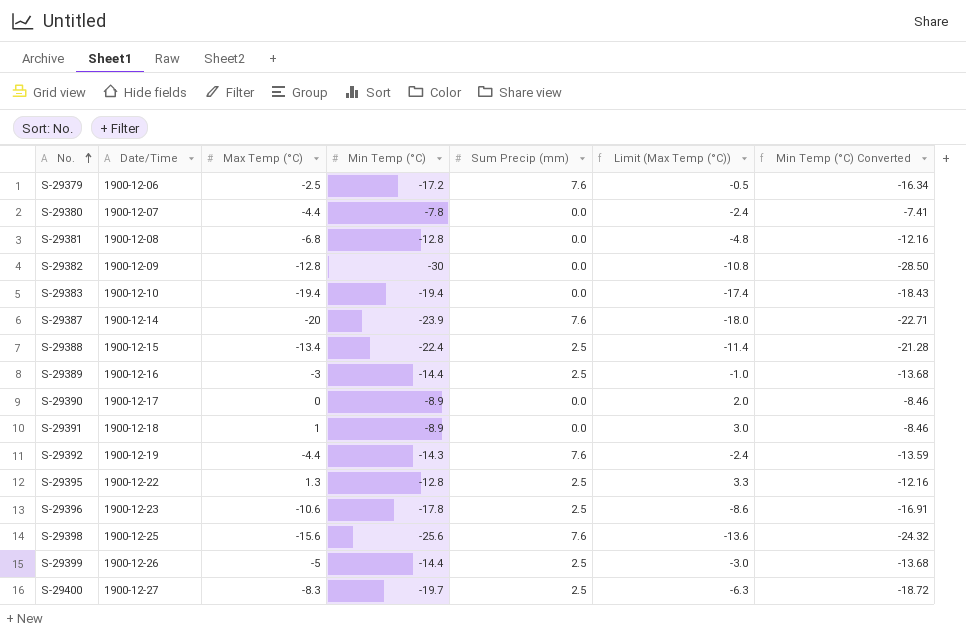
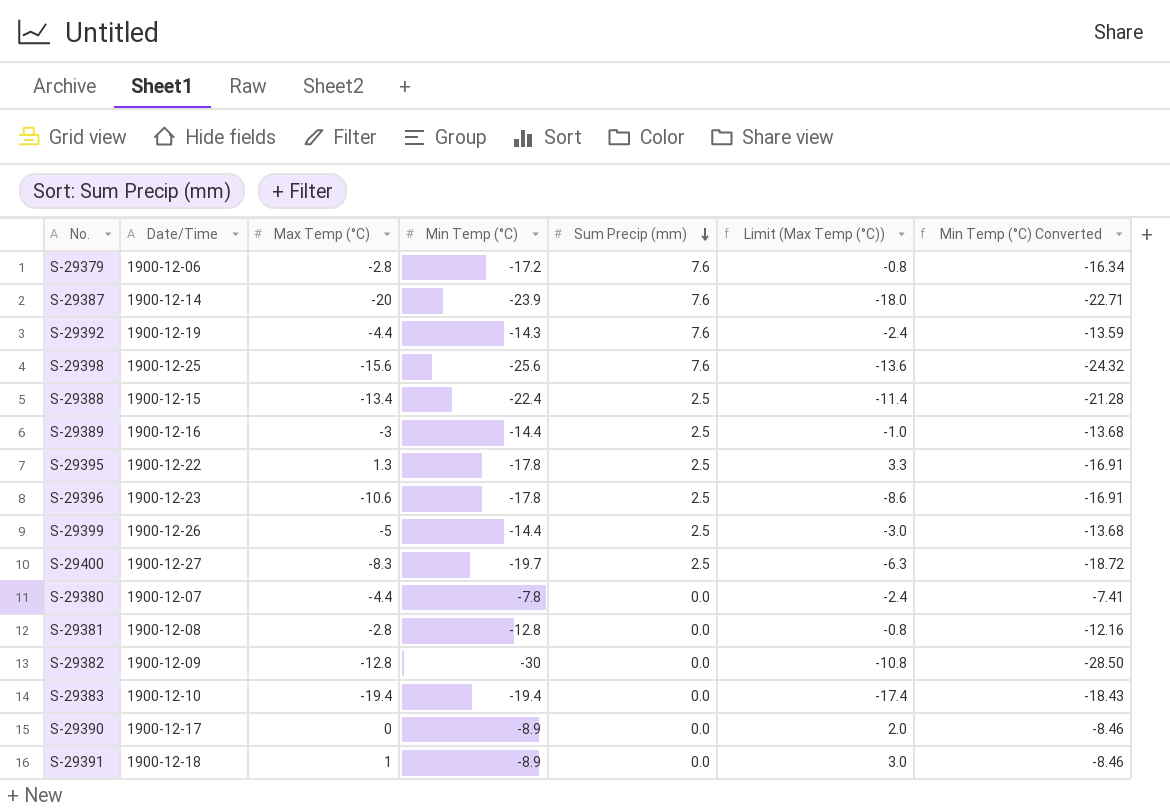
row order: No. ascending -> Sum Precip (mm) descending
S-29379 | Max Temp (°C): -2.5 -> -2.8
S-29379 | Limit (Max Temp (°C)): -0.5 -> -0.8
S-29395 | Min Temp (°C): -12.8 -> -17.8
S-29395 | Min Temp (°C) Converted: -12.16 -> -16.91
S-29381 | Max Temp (°C): -6.8 -> -2.8
S-29381 | Limit (Max Temp (°C)): -4.8 -> -0.8

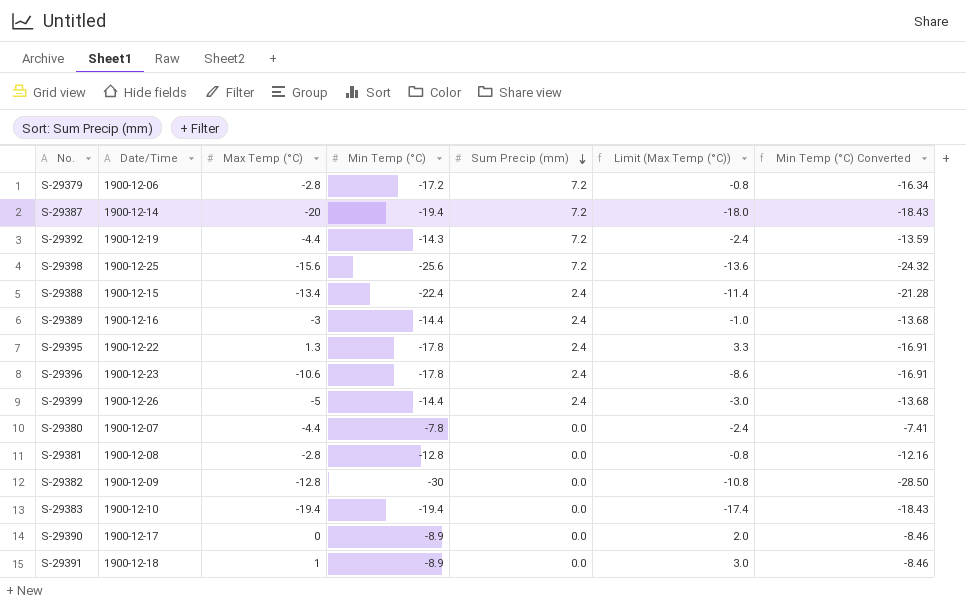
row S-29400: 1900-12-27 | -8.3 | -19.7 | 2.5 | -6.3 | -18.72 -> none
S-29379 | Sum Precip (mm): 7.6 -> 7.2
S-29387 | Min Temp (°C): -23.9 -> -19.4
S-29387 | Sum Precip (mm): 7.6 -> 7.2
S-29387 | Min Temp (°C) Converted: -22.71 -> -18.43
S-29392 | Sum Precip (mm): 7.6 -> 7.2
S-29398 | Sum Precip (mm): 7.6 -> 7.2
S-29388 | Sum Precip (mm): 2.5 -> 2.4
S-29389 | Sum Precip (mm): 2.5 -> 2.4
S-29395 | Sum Precip (mm): 2.5 -> 2.4
S-29396 | Sum Precip (mm): 2.5 -> 2.4
S-29399 | Sum Precip (mm): 2.5 -> 2.4

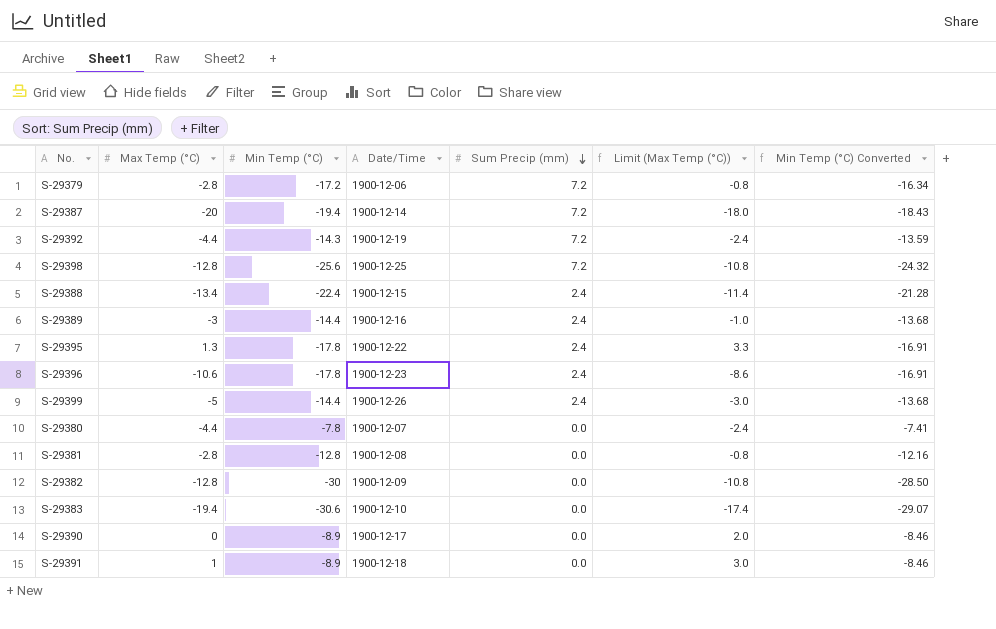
column Date/Time | position: 2 -> 4
S-29398 | Max Temp (°C): -15.6 -> -12.8
S-29398 | Limit (Max Temp (°C)): -13.6 -> -10.8
S-29383 | Min Temp (°C): -19.4 -> -30.6
S-29383 | Min Temp (°C) Converted: -18.43 -> -29.07

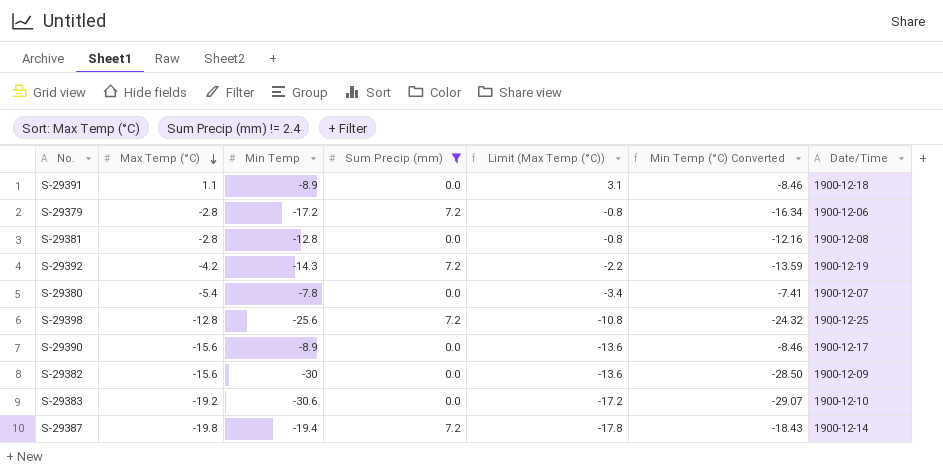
filter: none -> Sum Precip (mm) != 2.4
row order: Sum Precip (mm) descending -> Max Temp (°C) descending
column name: Min Temp (°C) -> Min Temp
column Date/Time | position: 4 -> 7
S-29391 | Max Temp (°C): 1 -> 1.1
S-29391 | Limit (Max Temp (°C)): 3.0 -> 3.1
S-29392 | Max Temp (°C): -4.4 -> -4.2
S-29392 | Limit (Max Temp (°C)): -2.4 -> -2.2
S-29380 | Max Temp (°C): -4.4 -> -5.4
S-29380 | Limit (Max Temp (°C)): -2.4 -> -3.4
S-29390 | Max Temp (°C): 0 -> -15.6
S-29390 | Limit (Max Temp (°C)): 2.0 -> -13.6
S-29382 | Max Temp (°C): -12.8 -> -15.6
S-29382 | Limit (Max Temp (°C)): -10.8 -> -13.6
S-29383 | Max Temp (°C): -19.4 -> -19.2
S-29383 | Limit (Max Temp (°C)): -17.4 -> -17.2
S-29387 | Max Temp (°C): -20 -> -19.8
S-29387 | Limit (Max Temp (°C)): -18.0 -> -17.8

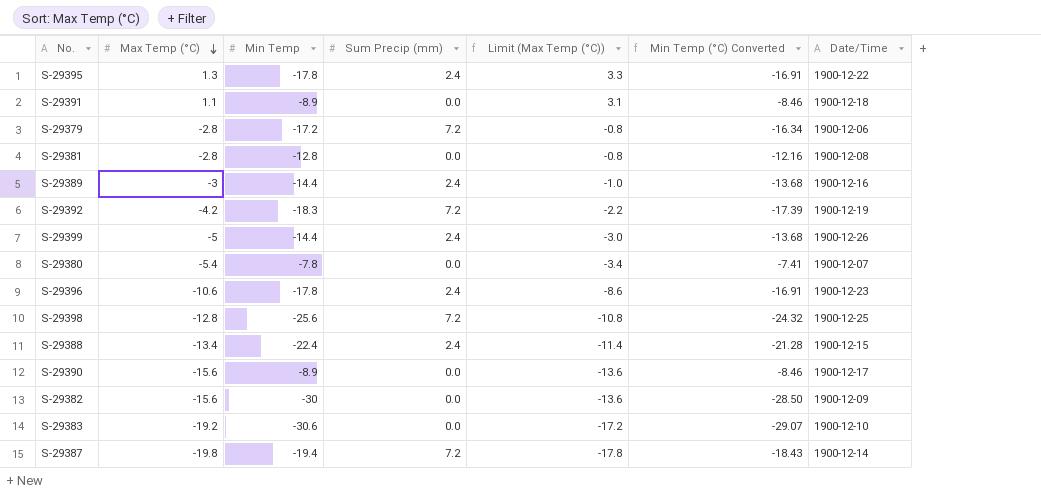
filter: Sum Precip (mm) != 2.4 -> none
S-29392 | Min Temp: -14.3 -> -18.3
S-29392 | Min Temp (°C) Converted: -13.59 -> -17.39

